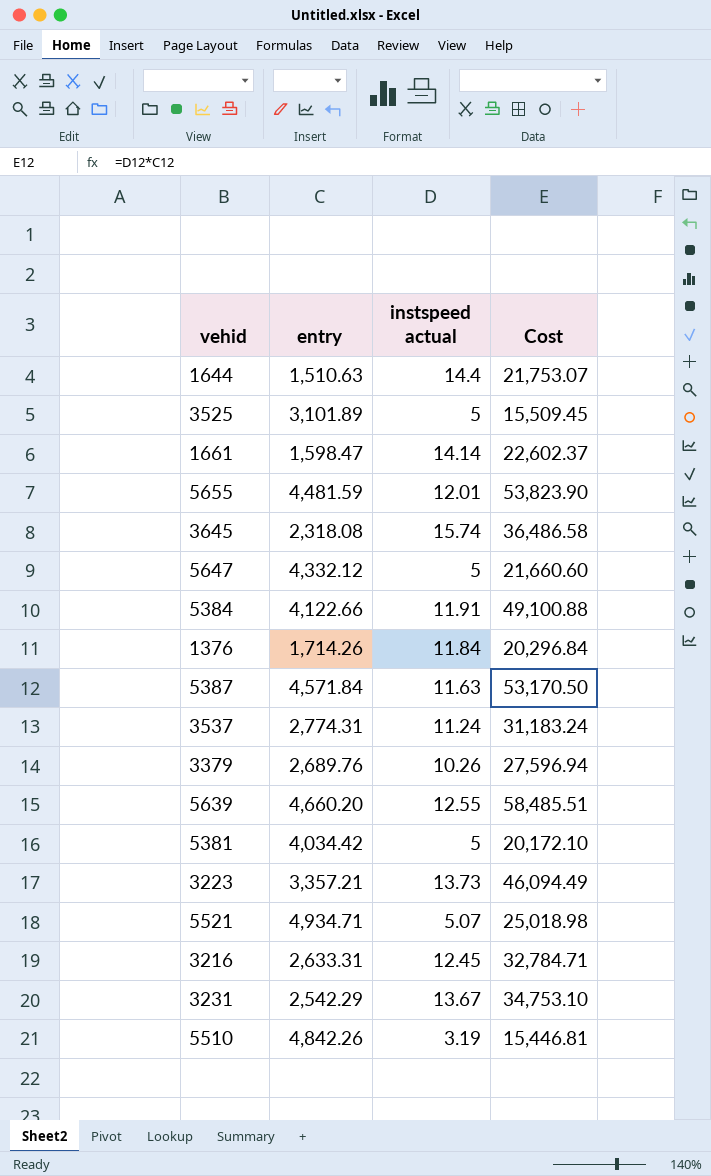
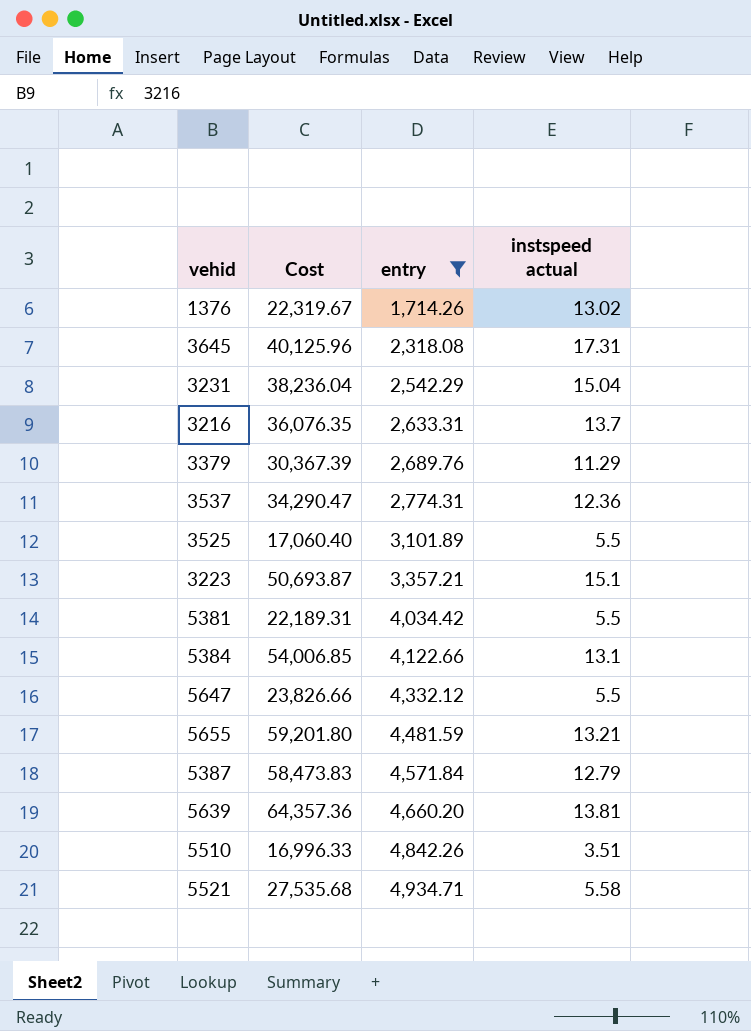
filter: none -> entry >= 1,714.26
row order: none -> entry ascending
column Cost | position: 4 -> 2
1376 | Cost: 20,296.84 -> 22,319.67
1376 | instspeed actual: 11.84 -> 13.02
3645 | Cost: 36,486.58 -> 40,125.96
3645 | instspeed actual: 15.74 -> 17.31
3231 | Cost: 34,753.10 -> 38,236.04
3231 | instspeed actual: 13.67 -> 15.04
3216 | Cost: 32,784.71 -> 36,076.35
3216 | instspeed actual: 12.45 -> 13.7
3379 | Cost: 27,596.94 -> 30,367.39
3379 | instspeed actual: 10.26 -> 11.29
3537 | Cost: 31,183.24 -> 34,290.47
3537 | instspeed actual: 11.24 -> 12.36
3525 | Cost: 15,509.45 -> 17,060.40
3525 | instspeed actual: 5 -> 5.5
3223 | Cost: 46,094.49 -> 50,693.87
3223 | instspeed actual: 13.73 -> 15.1
5381 | Cost: 20,172.10 -> 22,189.31
5381 | instspeed actual: 5 -> 5.5
5384 | Cost: 49,100.88 -> 54,006.85
5384 | instspeed actual: 11.91 -> 13.1
5647 | Cost: 21,660.60 -> 23,826.66
5647 | instspeed actual: 5 -> 5.5
5655 | Cost: 53,823.90 -> 59,201.80
5655 | instspeed actual: 12.01 -> 13.21
5387 | Cost: 53,170.50 -> 58,473.83
5387 | instspeed actual: 11.63 -> 12.79
5639 | Cost: 58,485.51 -> 64,357.36
5639 | instspeed actual: 12.55 -> 13.81
5510 | Cost: 15,446.81 -> 16,996.33
5510 | instspeed actual: 3.19 -> 3.51
5521 | Cost: 25,018.98 -> 27,535.68
5521 | instspeed actual: 5.07 -> 5.58

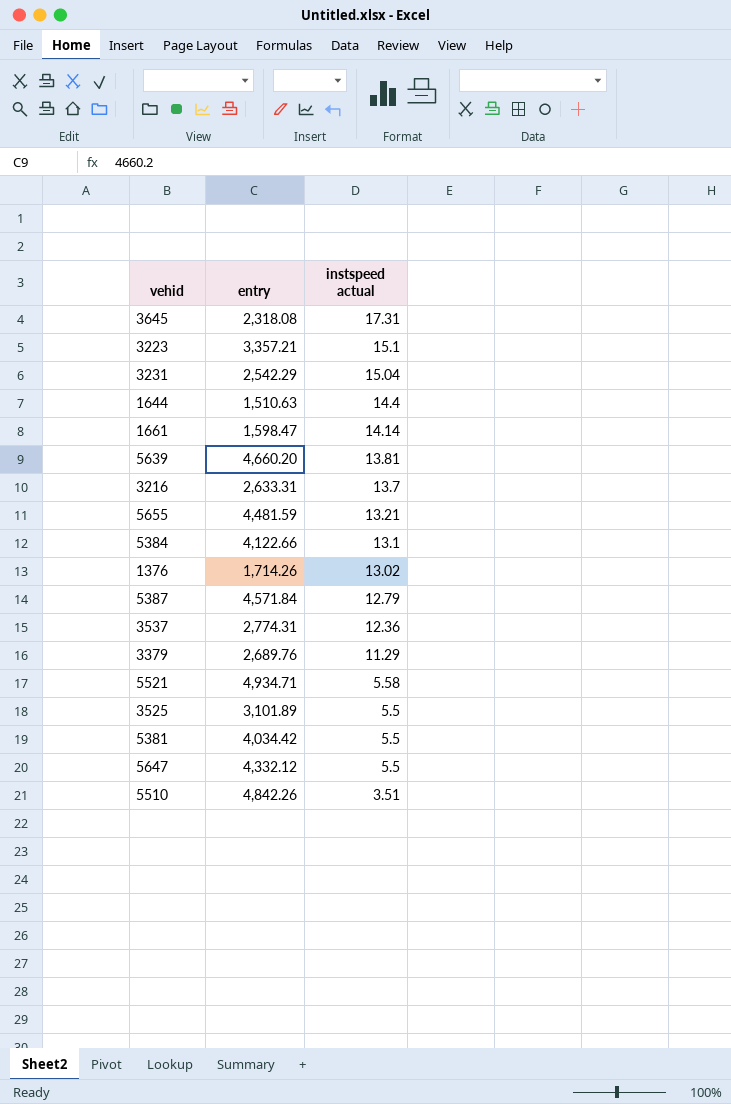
filter: entry >= 1,714.26 -> none
row order: entry ascending -> instspeed actual descending
column Cost | formula: [entry] * [instspeed actual] -> none

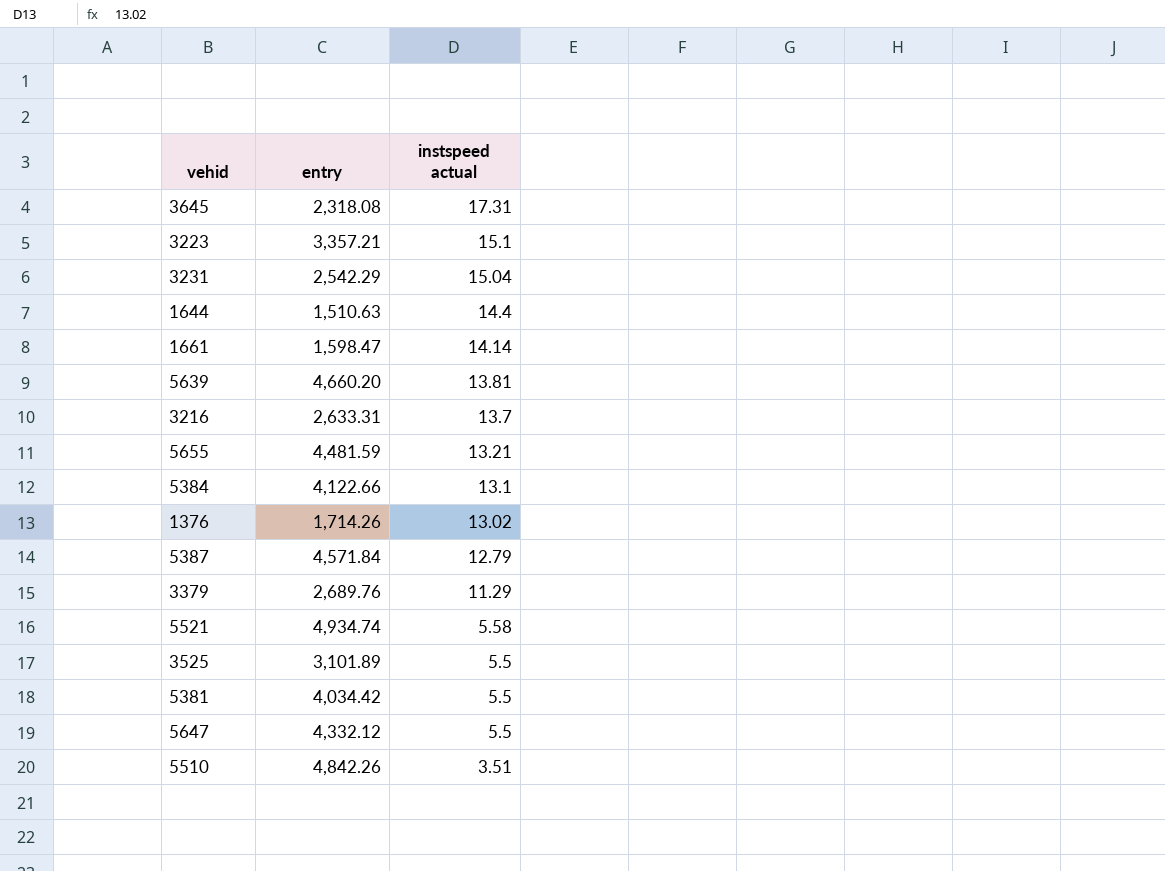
row 3537: 2,774.31 | 12.36 -> none
5521 | entry: 4,934.71 -> 4,934.74

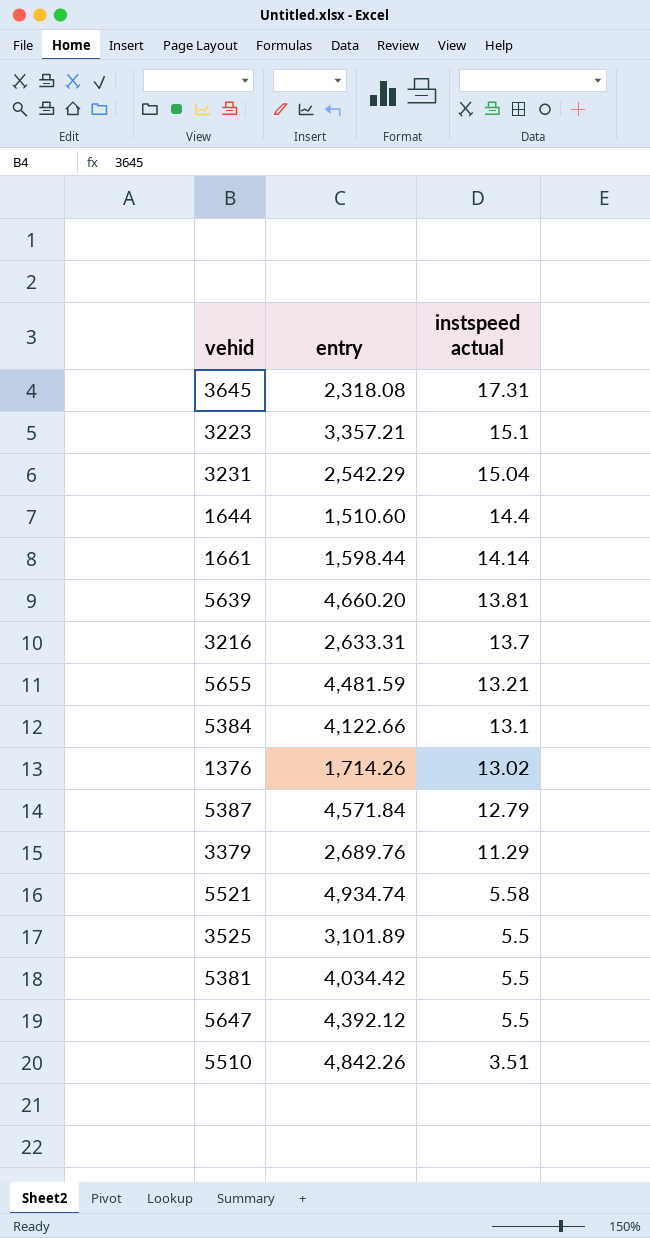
1644 | entry: 1,510.63 -> 1,510.60
1661 | entry: 1,598.47 -> 1,598.44
5647 | entry: 4,332.12 -> 4,392.12

